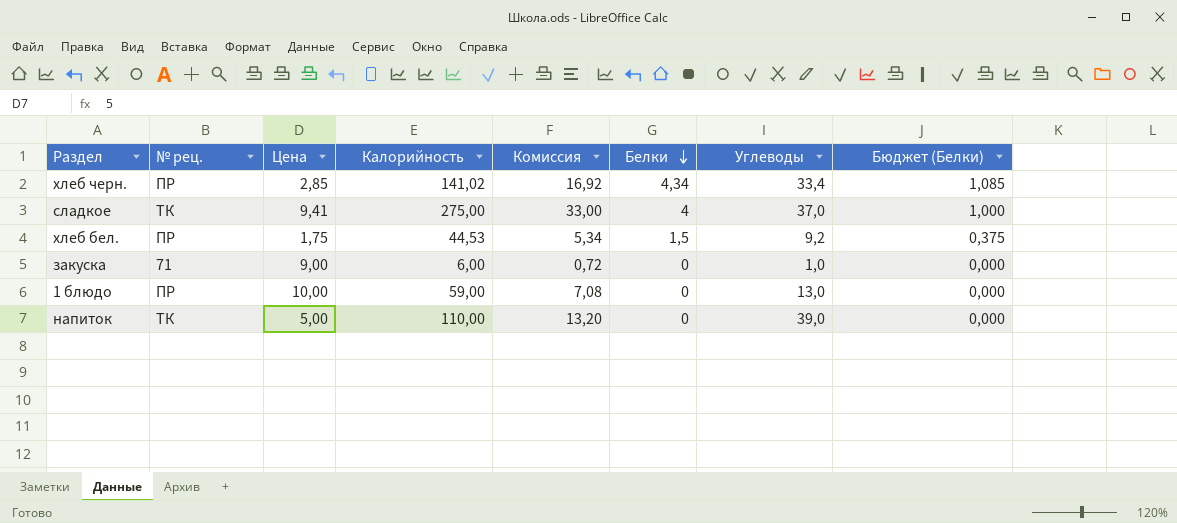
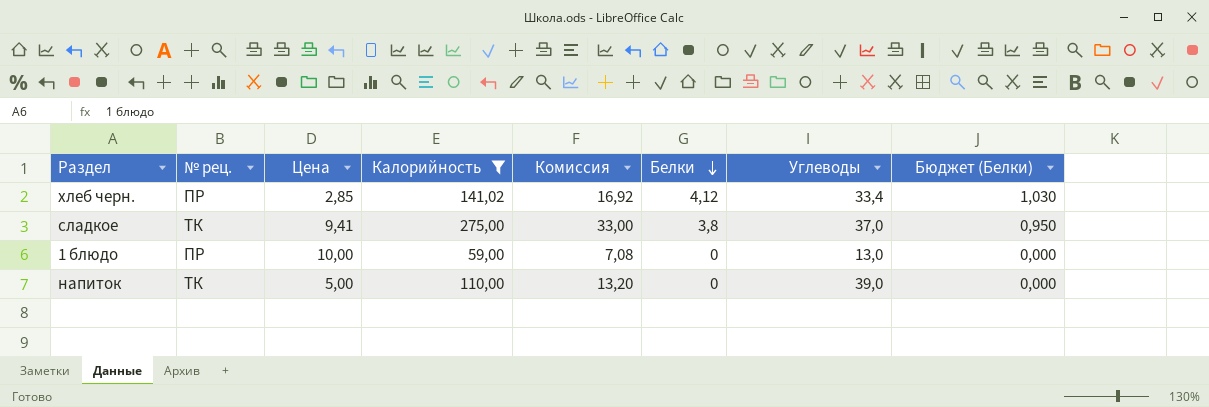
filter: none -> Калорийность >= 59,00
хлеб черн. | Белки: 4,34 -> 4,12
хлеб черн. | Бюджет (Белки): 1,085 -> 1,030
сладкое | Белки: 4 -> 3,8
сладкое | Бюджет (Белки): 1,000 -> 0,950

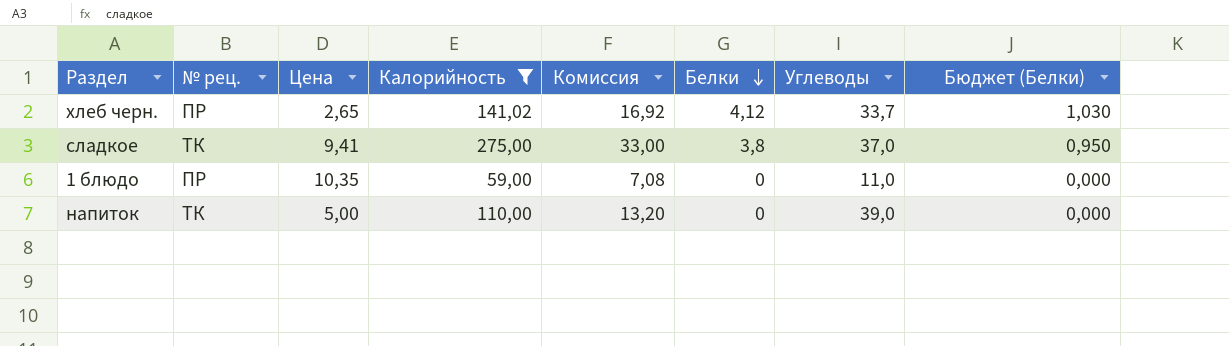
хлеб черн. | Цена: 2,85 -> 2,65
хлеб черн. | Углеводы: 33,4 -> 33,7
1 блюдо | Цена: 10,00 -> 10,35
1 блюдо | Углеводы: 13,0 -> 11,0

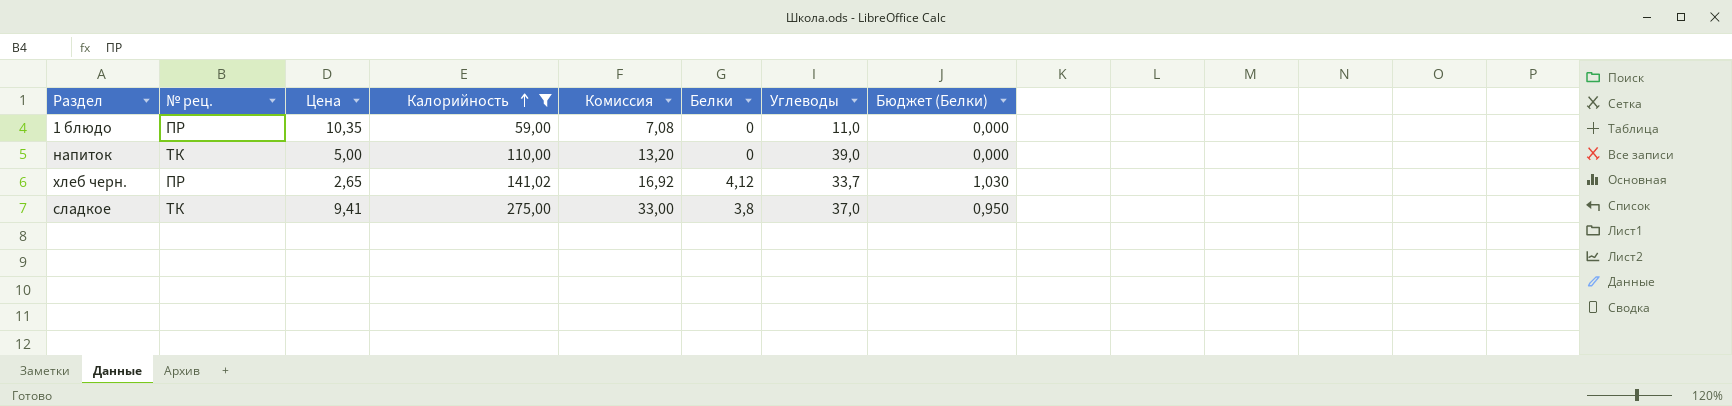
row order: Белки descending -> Калорийность ascending

